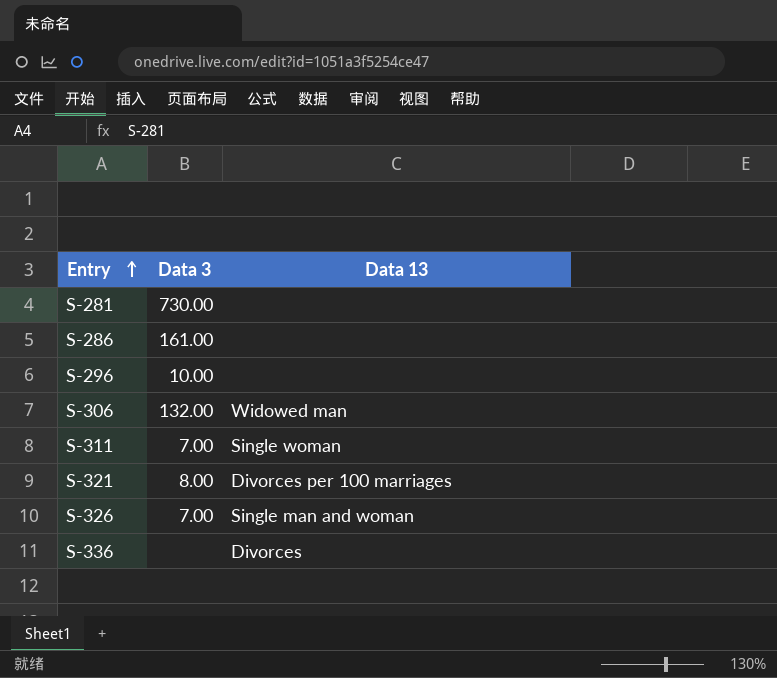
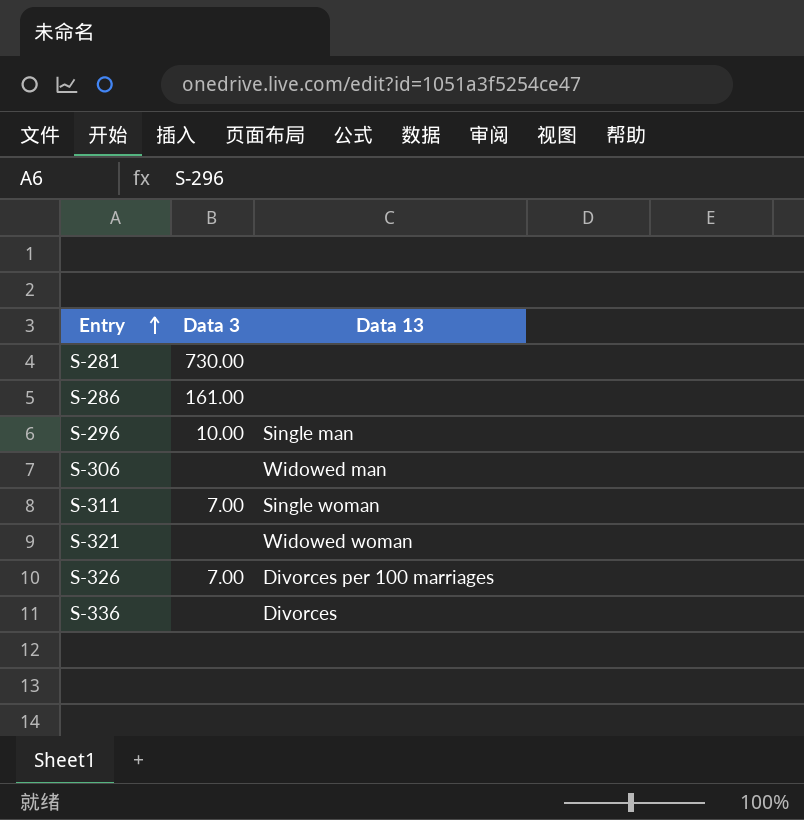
S-296 | Data 13: none -> Single man
S-306 | Data 3: 132.00 -> none
S-321 | Data 3: 8.00 -> none
S-321 | Data 13: Divorces per 100 marriages -> Widowed woman
S-326 | Data 13: Single man and woman -> Divorces per 100 marriages

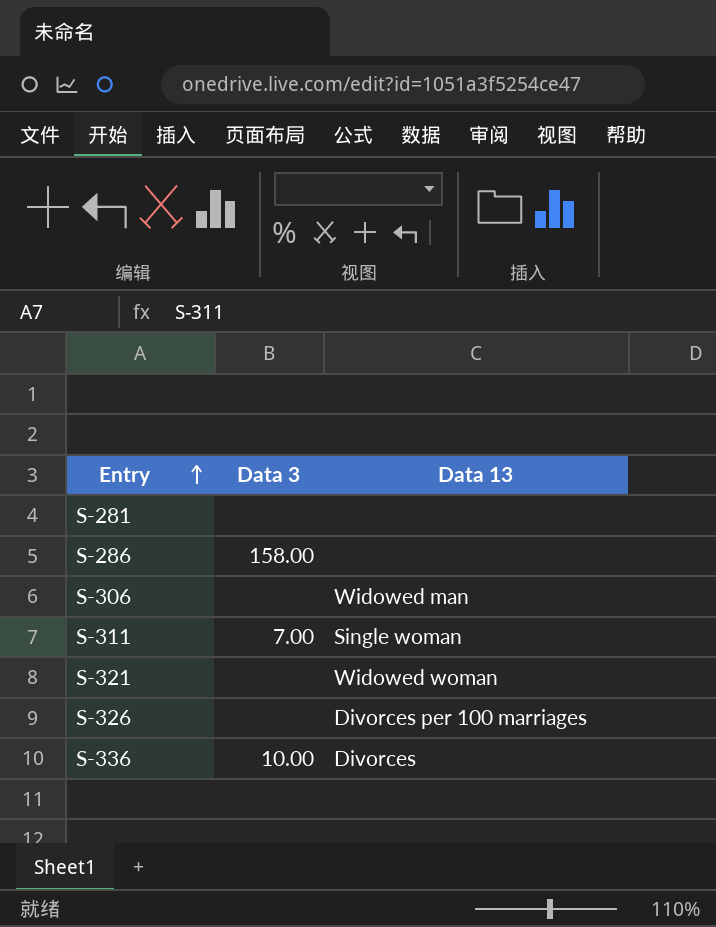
row S-296: 10.00 | Single man -> none
S-281 | Data 3: 730.00 -> none
S-286 | Data 3: 161.00 -> 158.00
S-326 | Data 3: 7.00 -> none
S-336 | Data 3: none -> 10.00

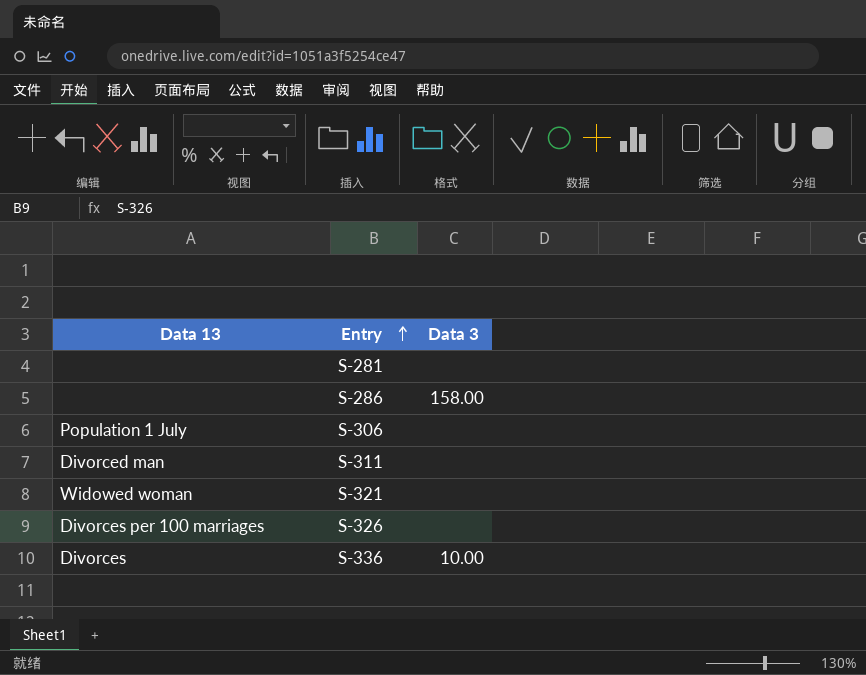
column Data 13 | position: 3 -> 1
S-306 | Data 13: Widowed man -> Population 1 July
S-311 | Data 13: Single woman -> Divorced man
S-311 | Data 3: 7.00 -> none

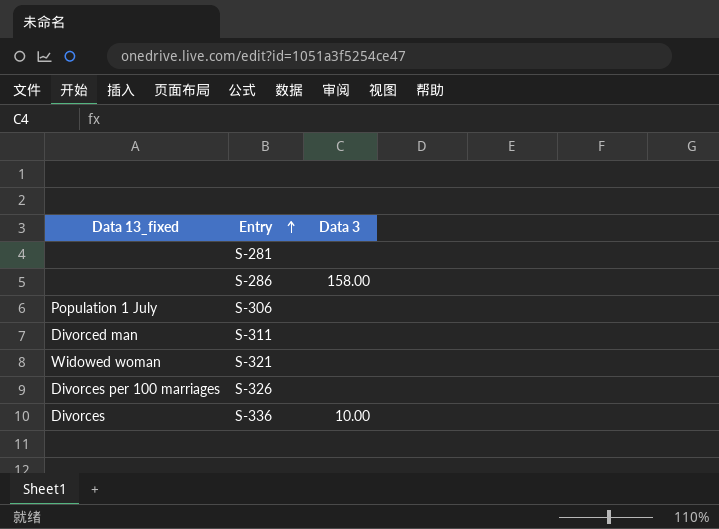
column name: Data 13 -> Data 13_fixed

